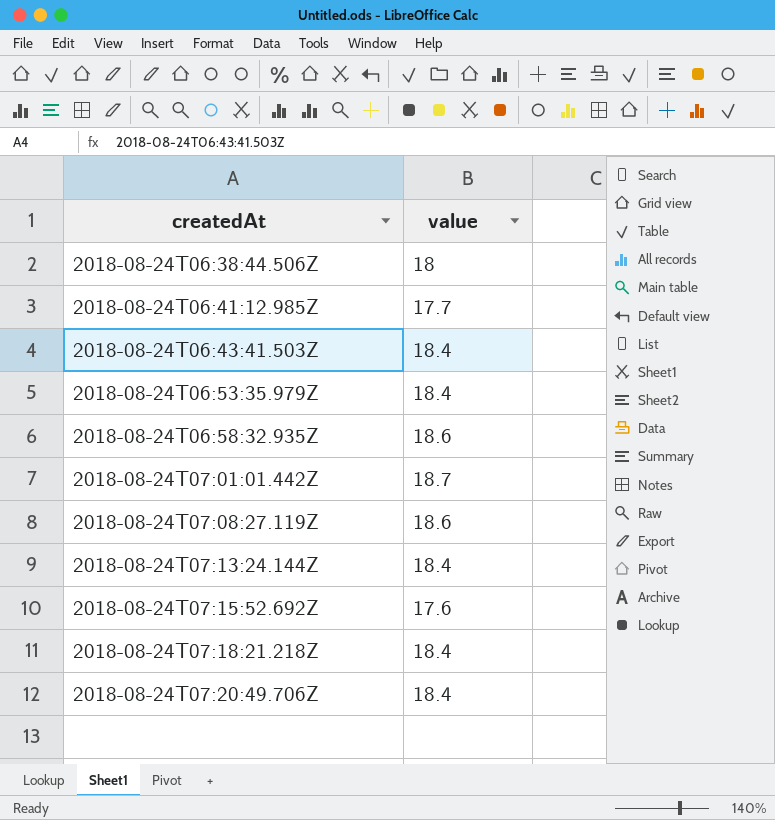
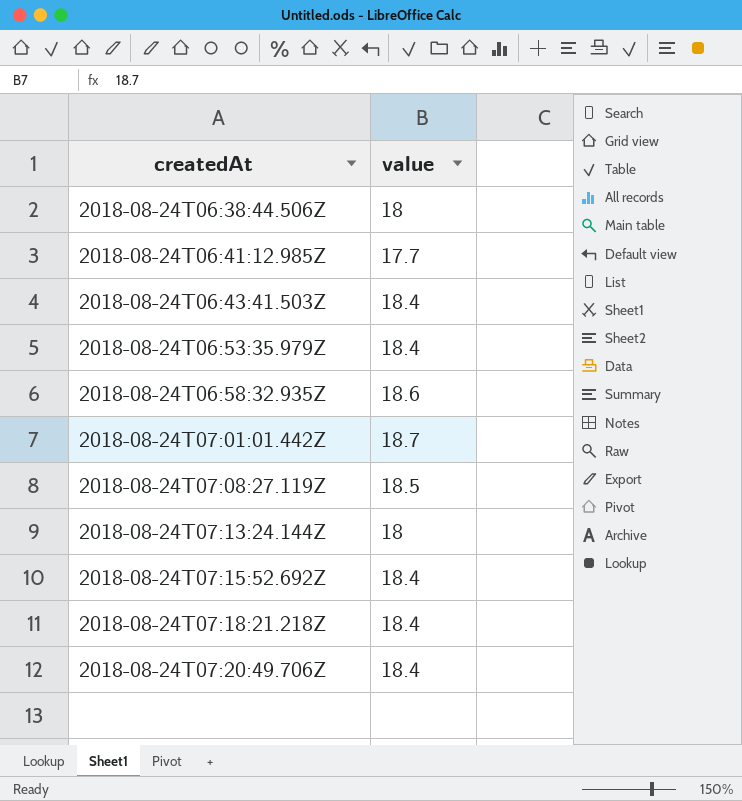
2018-08-24T07:08:27.119Z | value: 18.6 -> 18.5
2018-08-24T07:13:24.144Z | value: 18.4 -> 18
2018-08-24T07:15:52.692Z | value: 17.6 -> 18.4

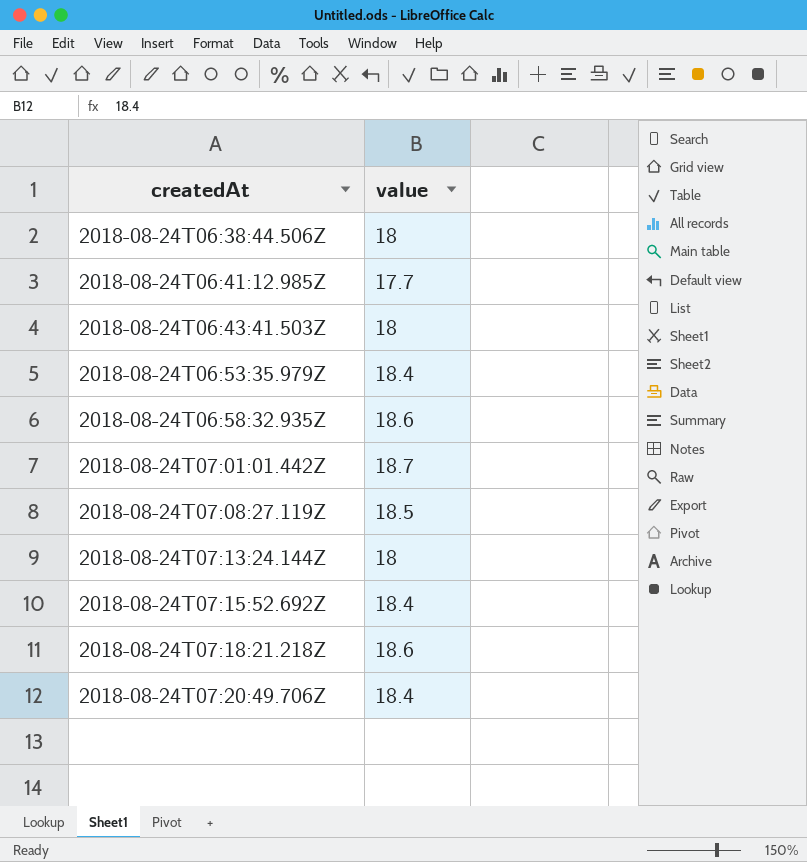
2018-08-24T06:43:41.503Z | value: 18.4 -> 18
2018-08-24T07:18:21.218Z | value: 18.4 -> 18.6

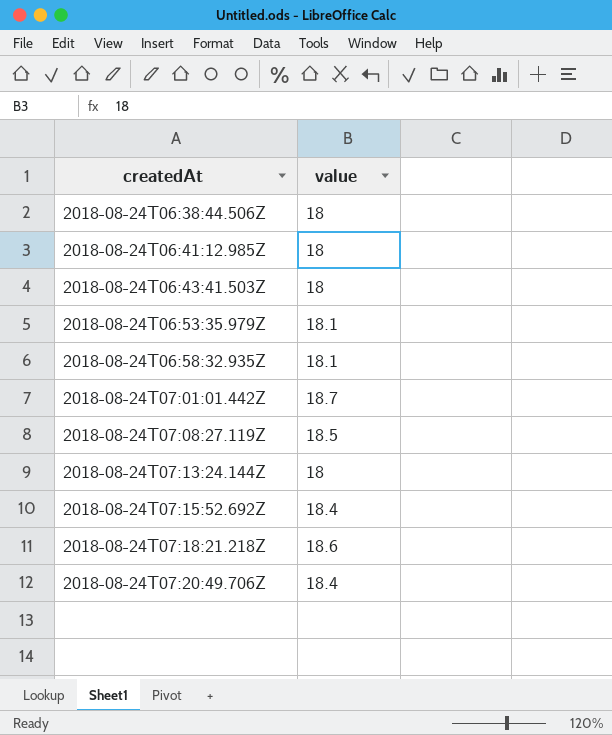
2018-08-24T06:41:12.985Z | value: 17.7 -> 18
2018-08-24T06:53:35.979Z | value: 18.4 -> 18.1
2018-08-24T06:58:32.935Z | value: 18.6 -> 18.1

